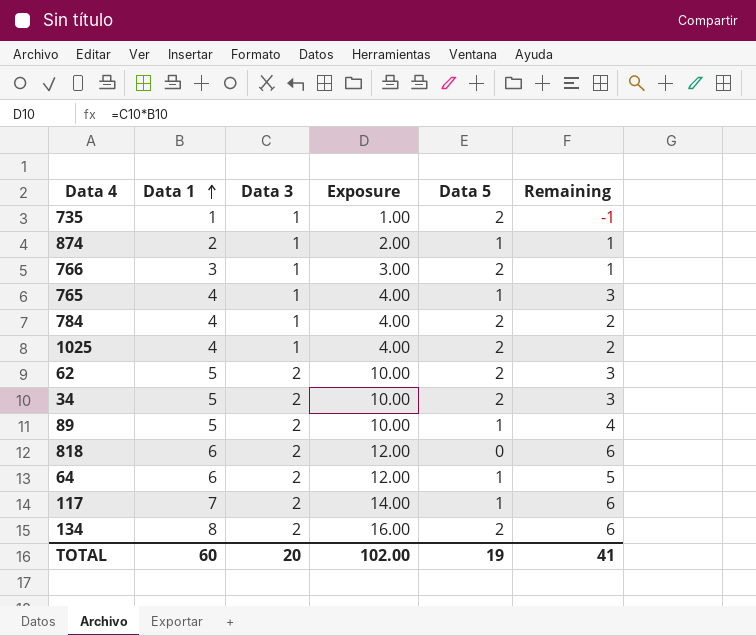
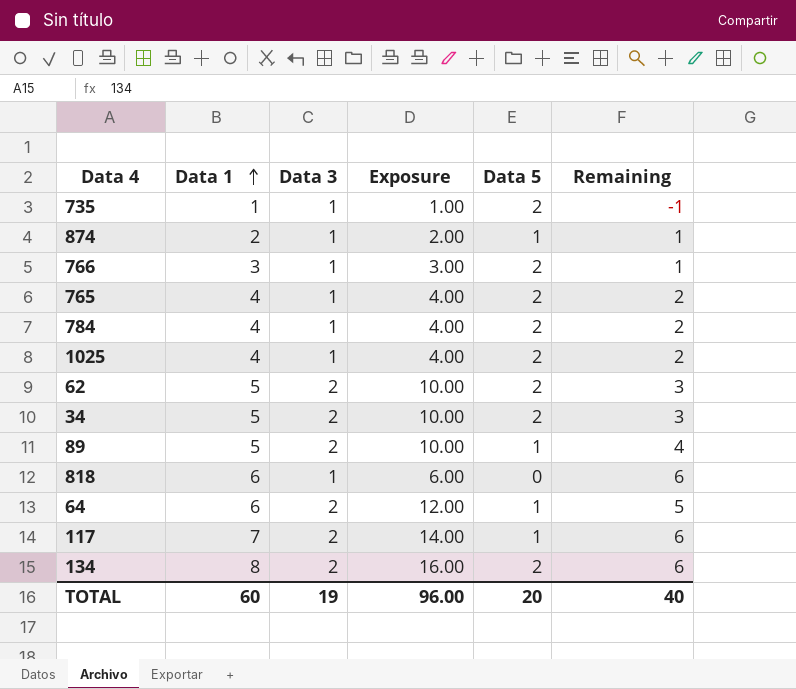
765 | Data 5: 1 -> 2
765 | Remaining: 3 -> 2
818 | Data 3: 2 -> 1
818 | Exposure: 12.00 -> 6.00
TOTAL | Data 3: 20 -> 19
TOTAL | Exposure: 102.00 -> 96.00
TOTAL | Data 5: 19 -> 20
TOTAL | Remaining: 41 -> 40

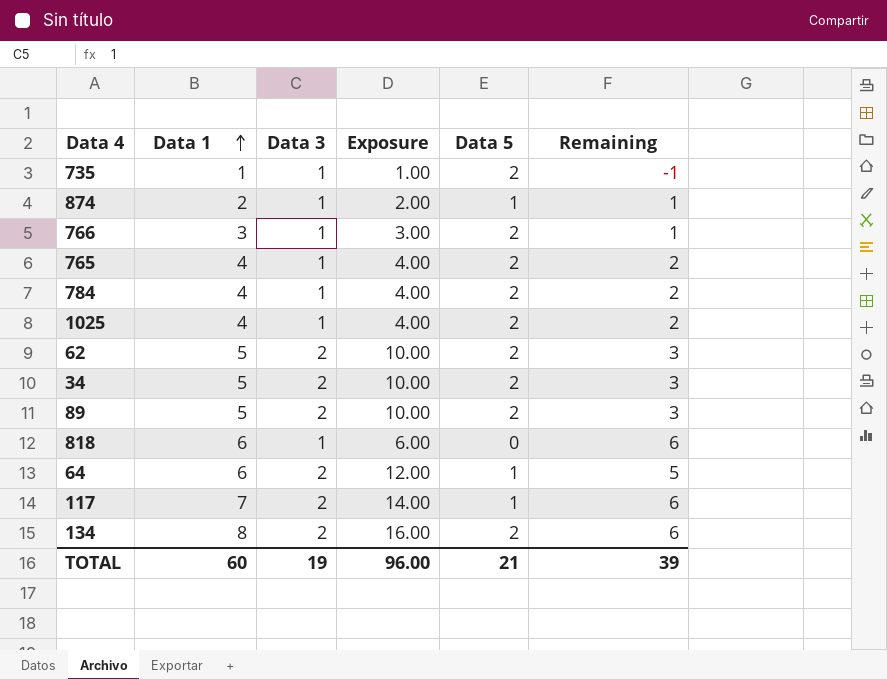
89 | Data 5: 1 -> 2
89 | Remaining: 4 -> 3
TOTAL | Data 5: 20 -> 21
TOTAL | Remaining: 40 -> 39

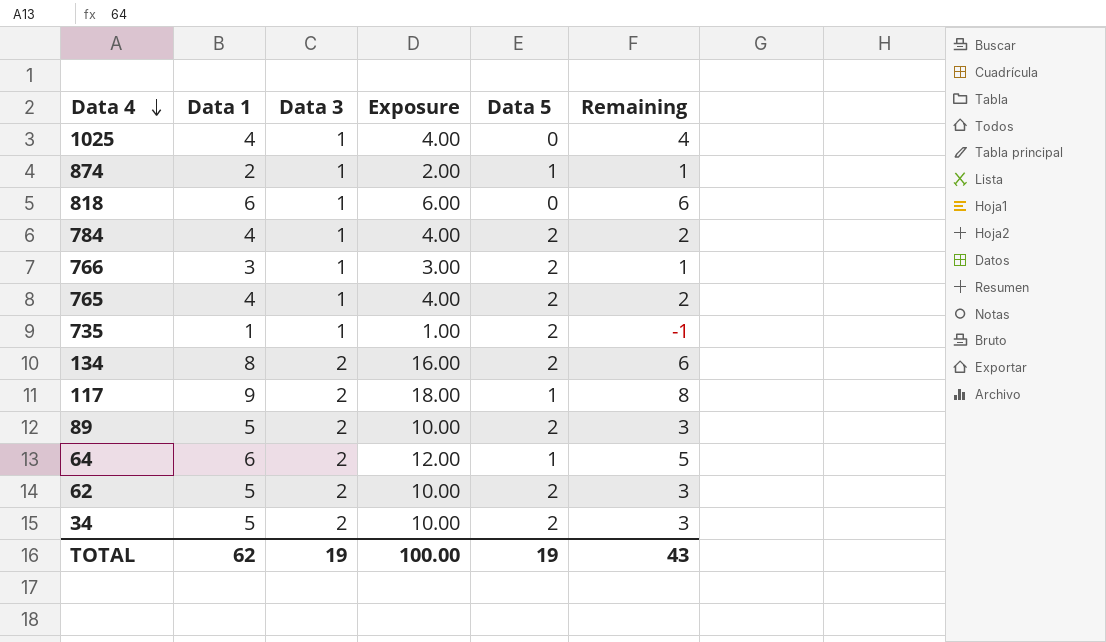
row order: Data 1 ascending -> Data 4 descending
1025 | Data 5: 2 -> 0
1025 | Remaining: 2 -> 4
117 | Data 1: 7 -> 9
117 | Exposure: 14.00 -> 18.00
117 | Remaining: 6 -> 8
TOTAL | Data 1: 60 -> 62
TOTAL | Exposure: 96.00 -> 100.00
TOTAL | Data 5: 21 -> 19
TOTAL | Remaining: 39 -> 43

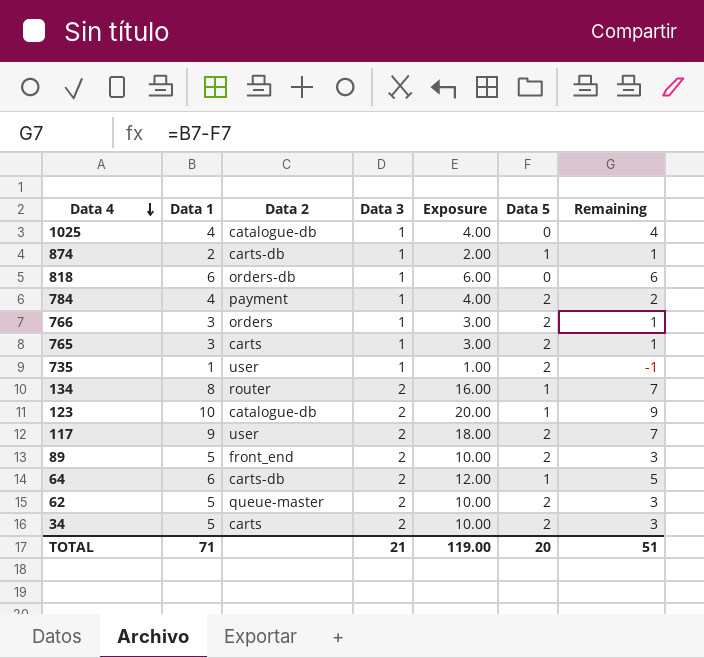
column Data 2 | position: none -> 3
765 | Data 1: 4 -> 3
765 | Exposure: 4.00 -> 3.00
765 | Remaining: 2 -> 1
134 | Data 5: 2 -> 1
134 | Remaining: 6 -> 7
row 123: none -> 10 | catalogue-db | 2 | 20.00 | 1 | 9
117 | Data 5: 1 -> 2
117 | Remaining: 8 -> 7
TOTAL | Data 1: 62 -> 71
TOTAL | Data 3: 19 -> 21
TOTAL | Exposure: 100.00 -> 119.00
TOTAL | Data 5: 19 -> 20
TOTAL | Remaining: 43 -> 51

